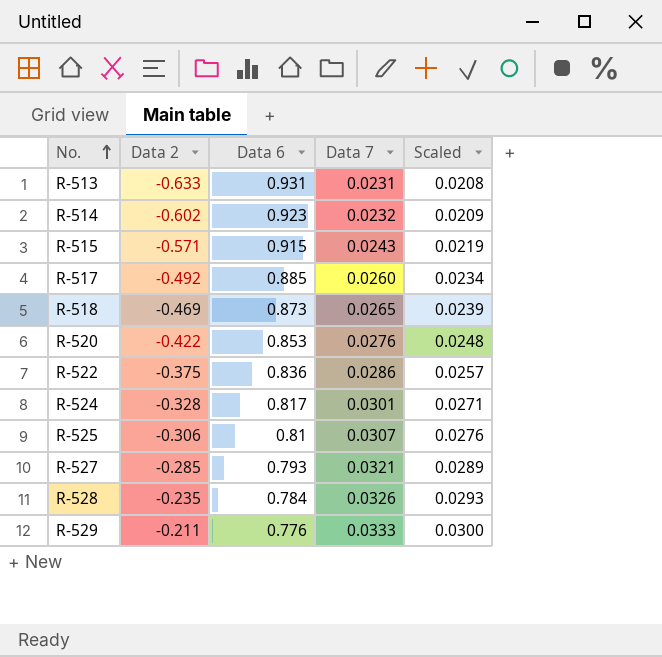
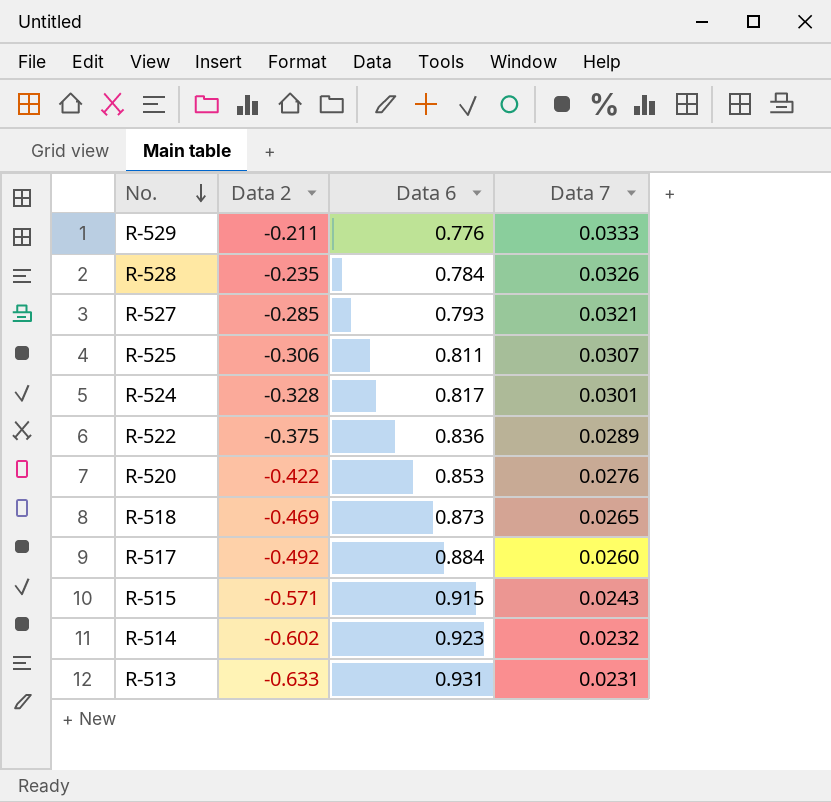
row order: No. ascending -> No. descending
column Scaled | formula: [Data 7] * 0.9 -> none
R-525 | Data 6: 0.81 -> 0.811
R-522 | Data 7: 0.0286 -> 0.0289
R-517 | Data 6: 0.885 -> 0.884

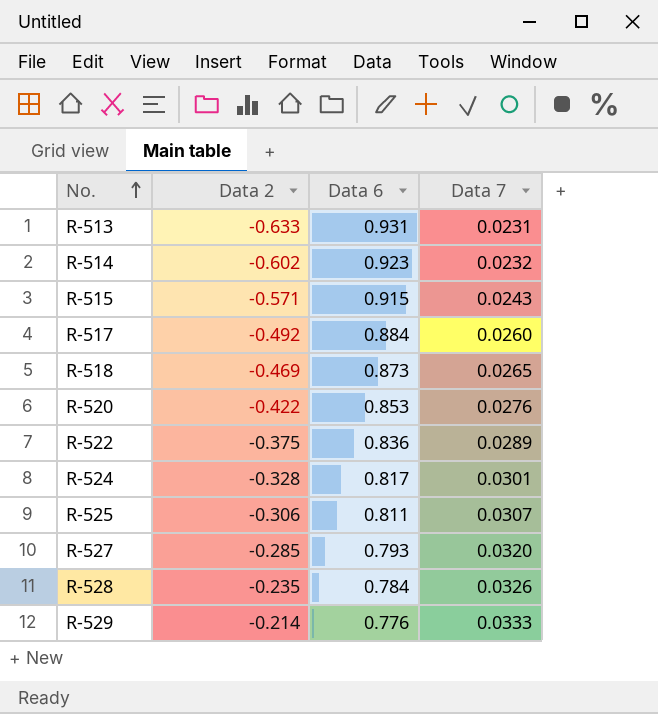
row order: No. descending -> No. ascending
R-527 | Data 7: 0.0321 -> 0.0320
R-529 | Data 2: -0.211 -> -0.214

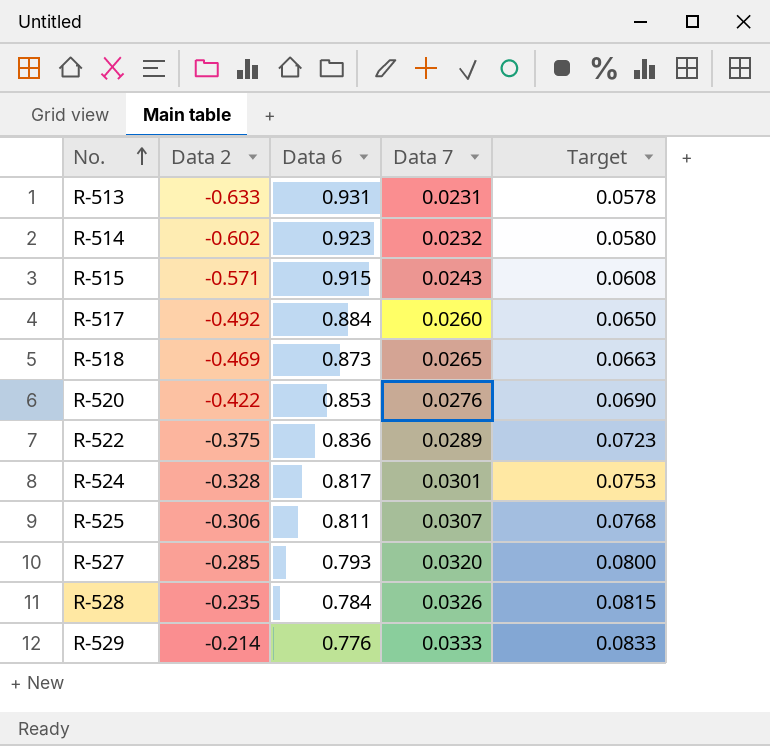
column Target | formula: none -> [Data 7] * 2.5

